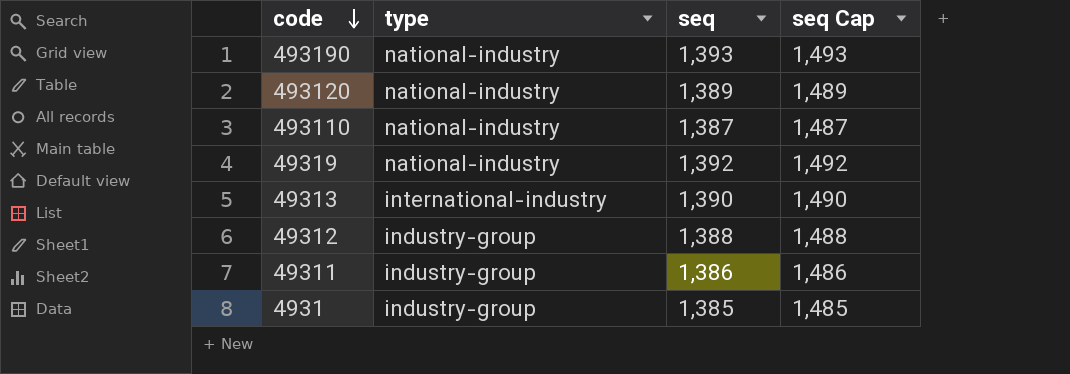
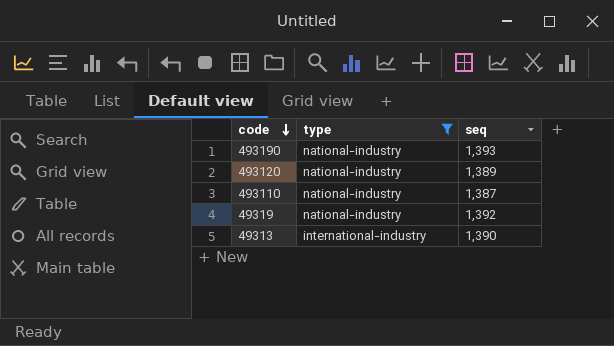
filter: none -> type != industry-group
column seq Cap | formula: [seq] + 100 -> none

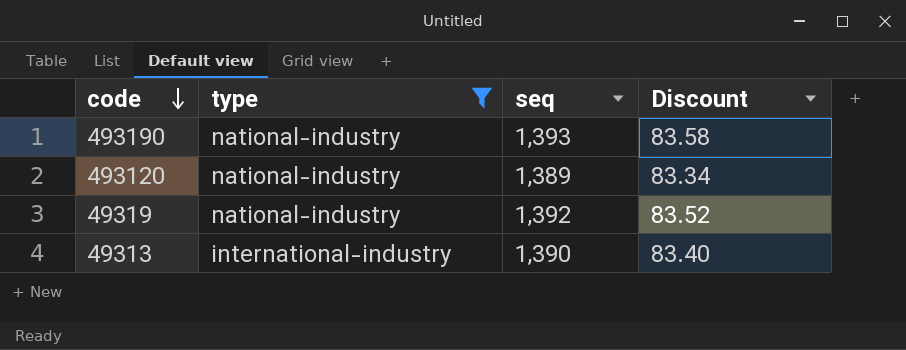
column Discount | formula: none -> [seq] * 0.06
row 493110: national-industry | 1,387 -> none

